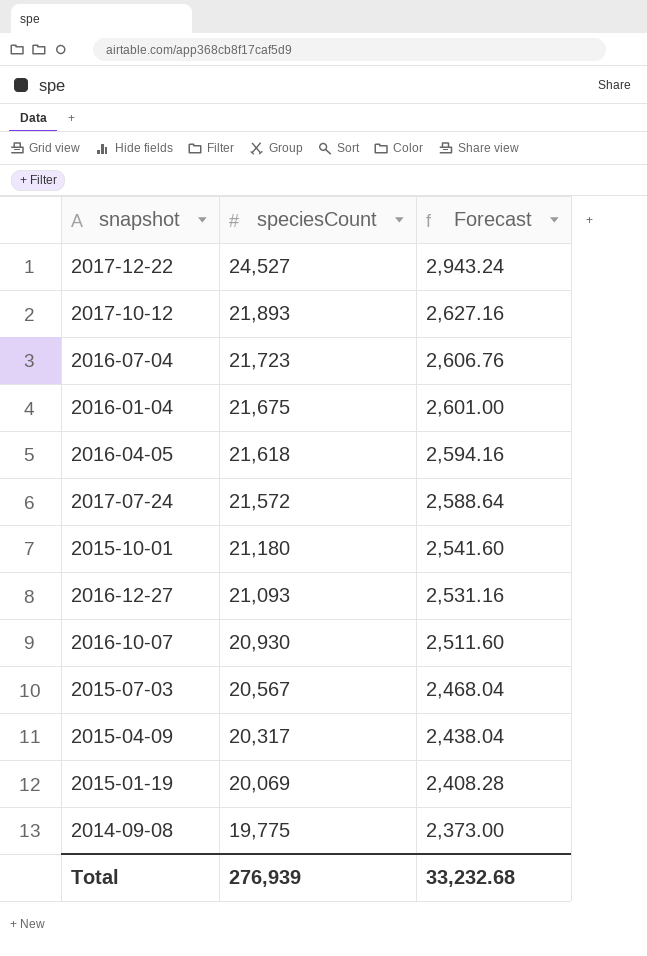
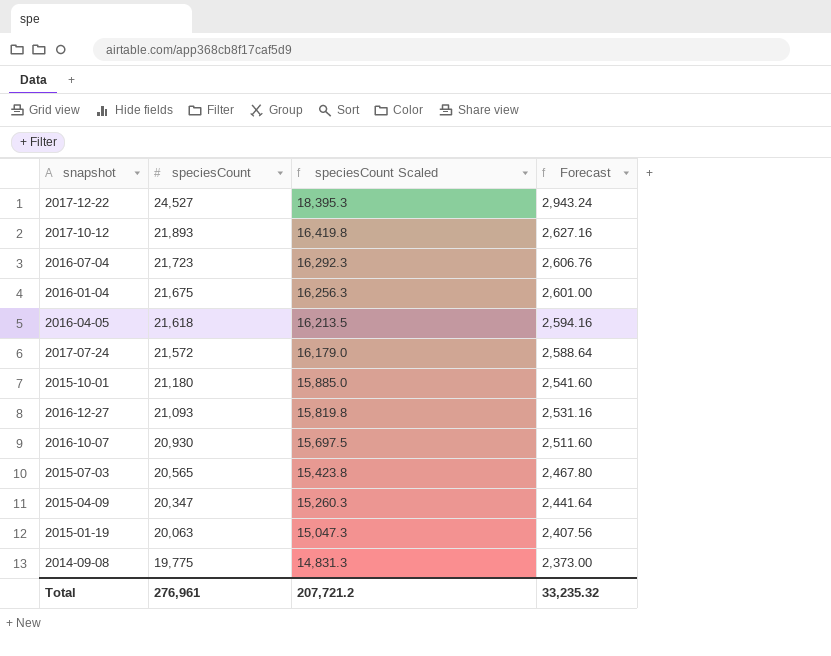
column speciesCount Scaled | formula: none -> [speciesCount] * 0.75
2015-07-03 | speciesCount: 20,567 -> 20,565
2015-07-03 | Forecast: 2,468.04 -> 2,467.80
2015-04-09 | speciesCount: 20,317 -> 20,347
2015-04-09 | Forecast: 2,438.04 -> 2,441.64
2015-01-19 | speciesCount: 20,069 -> 20,063
2015-01-19 | Forecast: 2,408.28 -> 2,407.56
Total | speciesCount: 276,939 -> 276,961
Total | Forecast: 33,232.68 -> 33,235.32

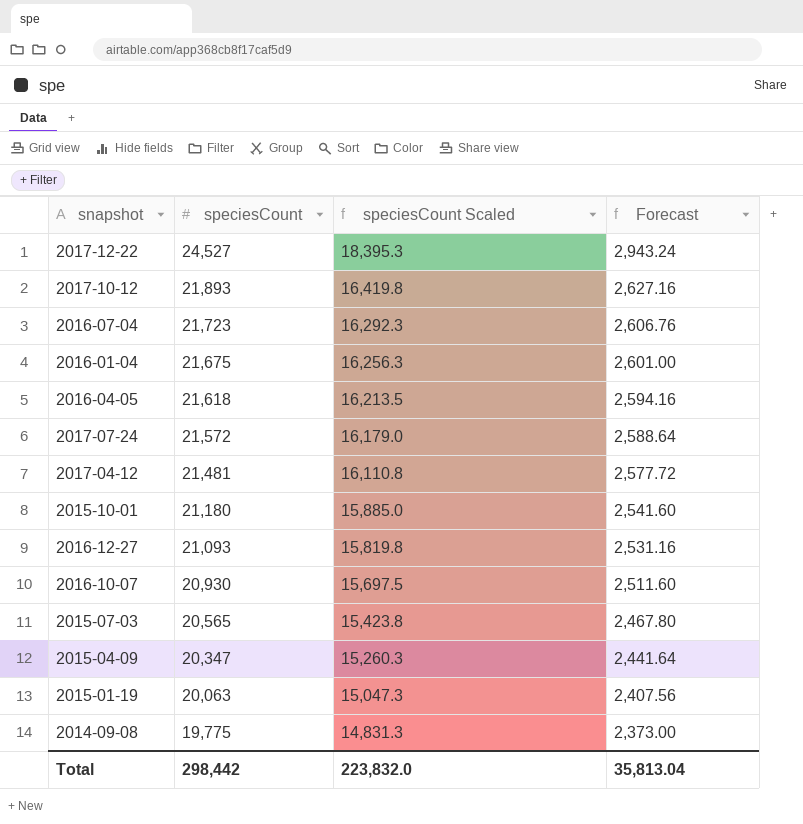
row 2017-04-12: none -> 21,481 | 16,110.8 | 2,577.72
Total | speciesCount: 276,961 -> 298,442
Total | speciesCount Scaled: 207,721.2 -> 223,832.0
Total | Forecast: 33,235.32 -> 35,813.04

